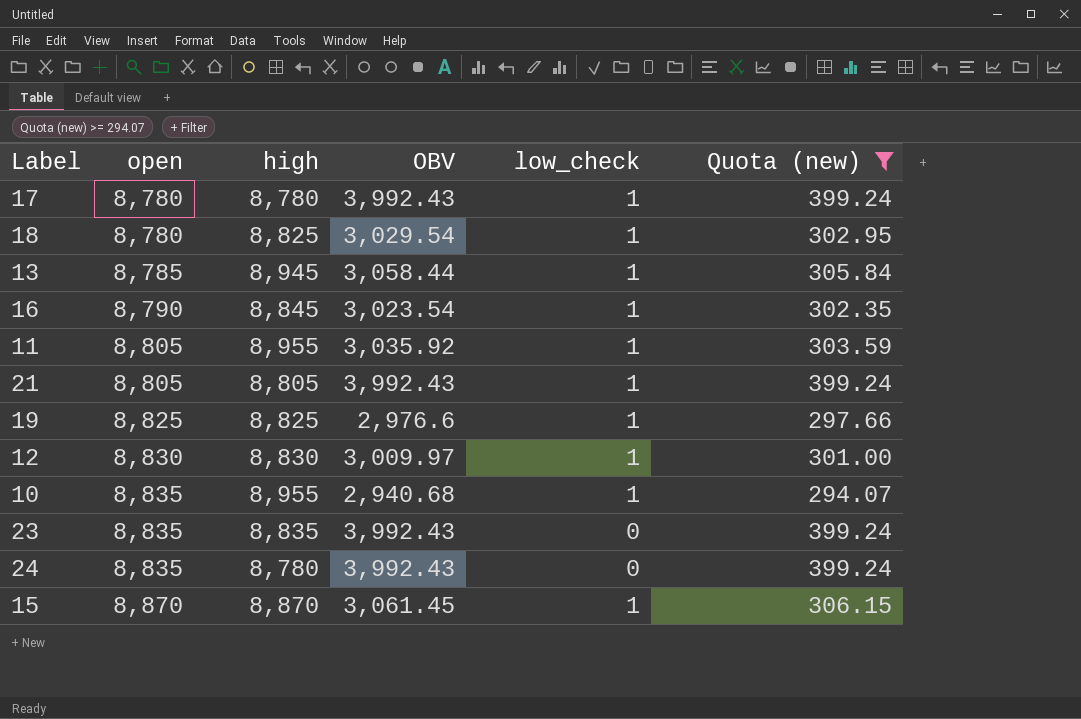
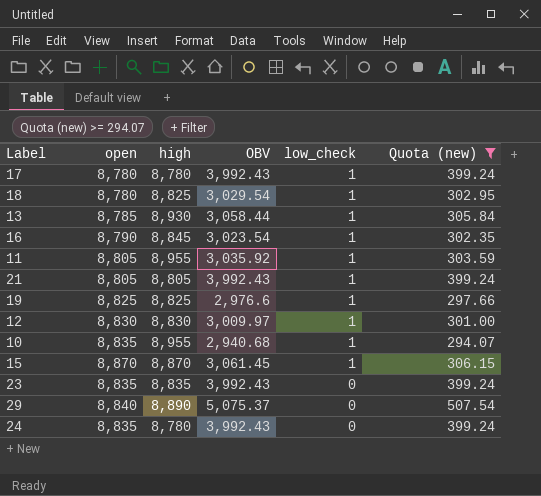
row order: open ascending -> low_check descending
13 | high: 8,945 -> 8,930
row 29: none -> 8,840 | 8,890 | 5,075.37 | 0 | 507.54

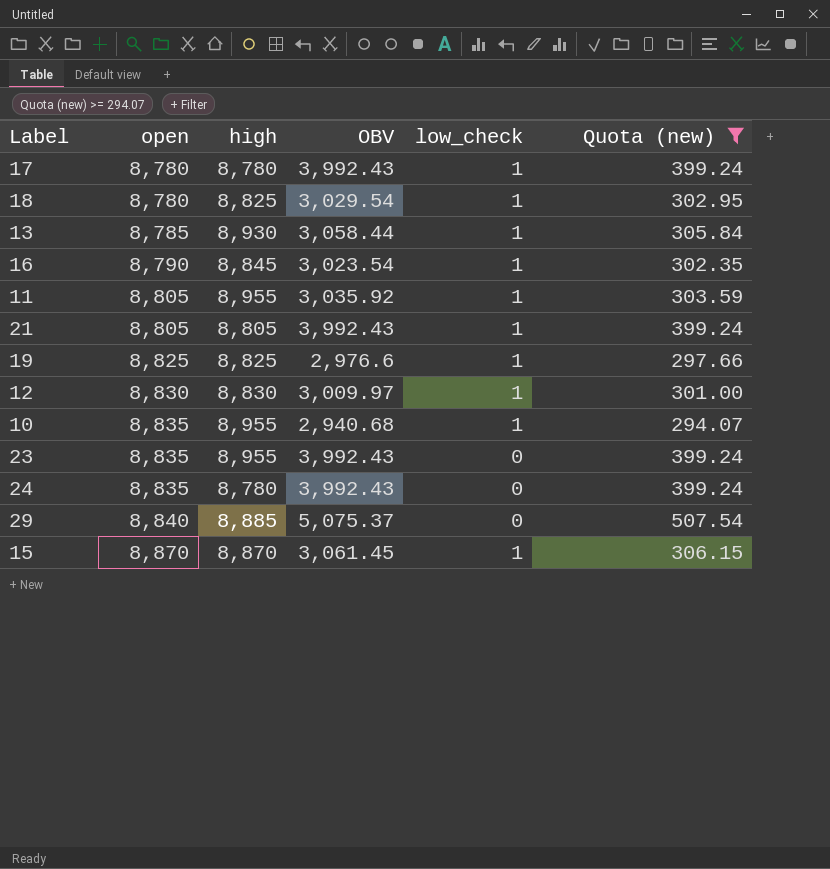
row order: low_check descending -> open ascending
23 | high: 8,835 -> 8,955
29 | high: 8,890 -> 8,885

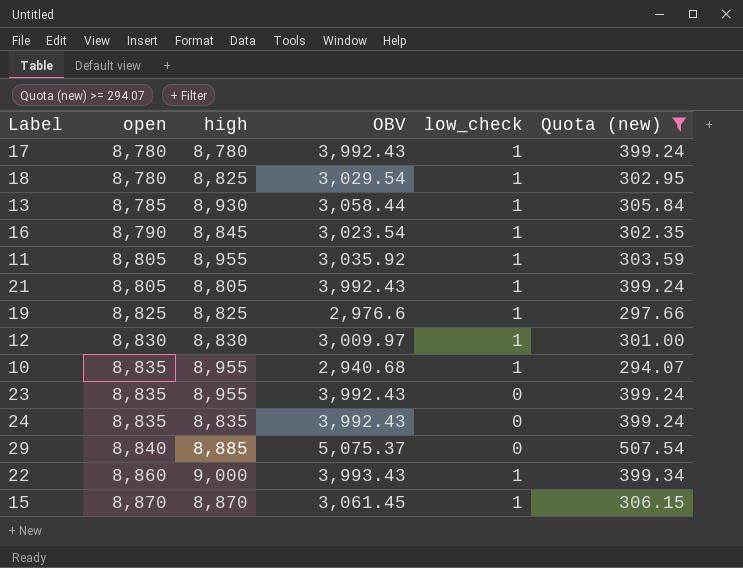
24 | high: 8,780 -> 8,835
row 22: none -> 8,860 | 9,000 | 3,993.43 | 1 | 399.34

